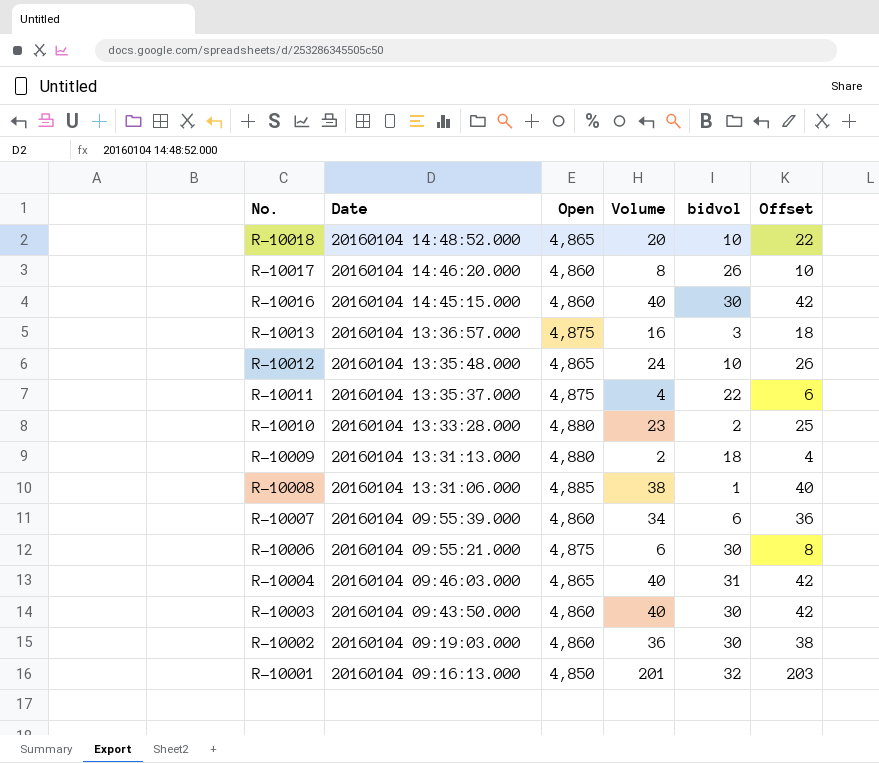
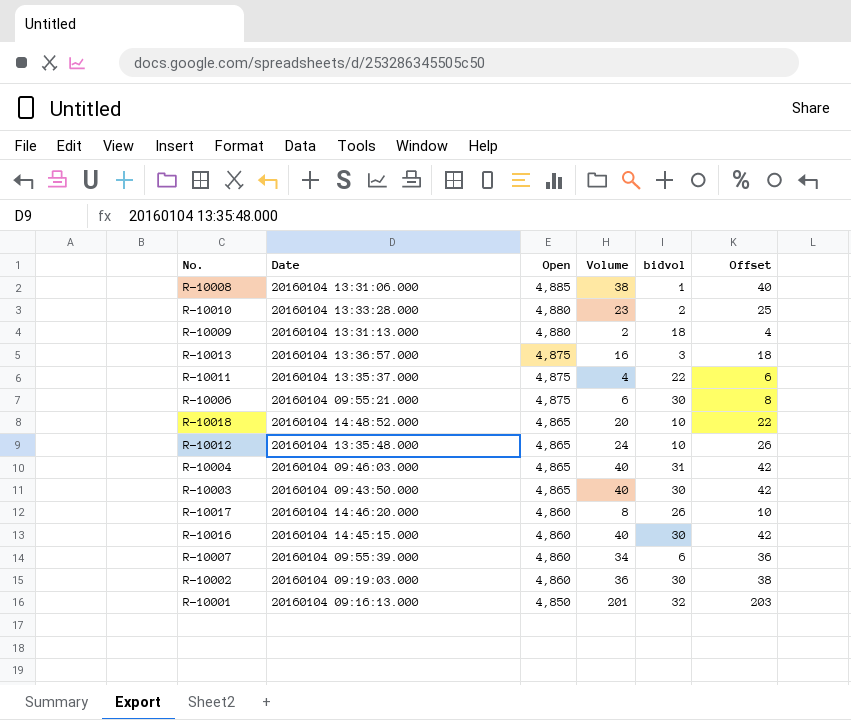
row order: No. descending -> Open descending
R-10003 | Open: 4,860 -> 4,865

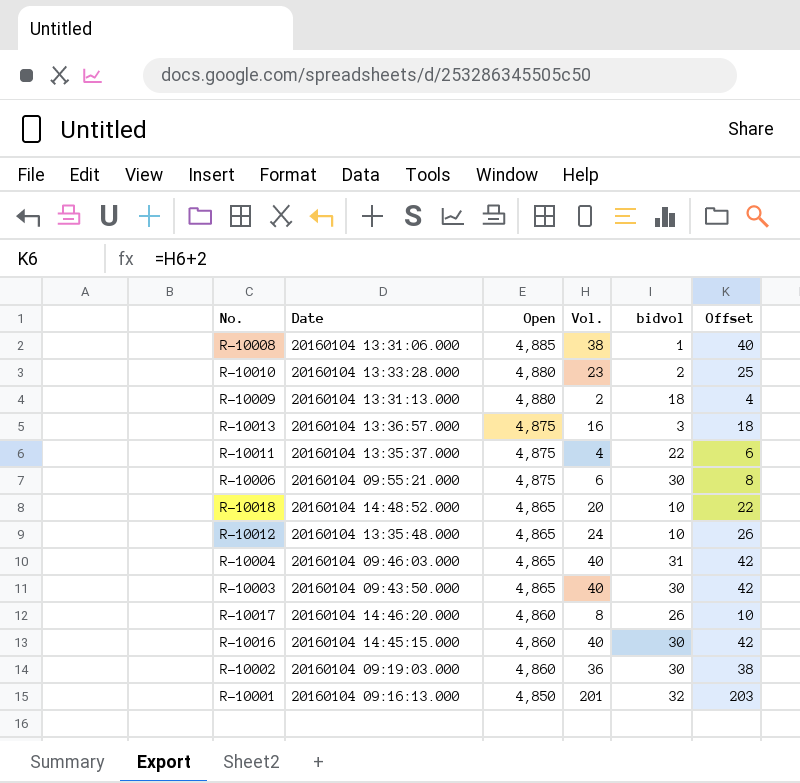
column name: Volume -> Vol.
row R-10007: 20160104 09:55:39.000 | 4,860 | 34 | 6 | 36 -> none

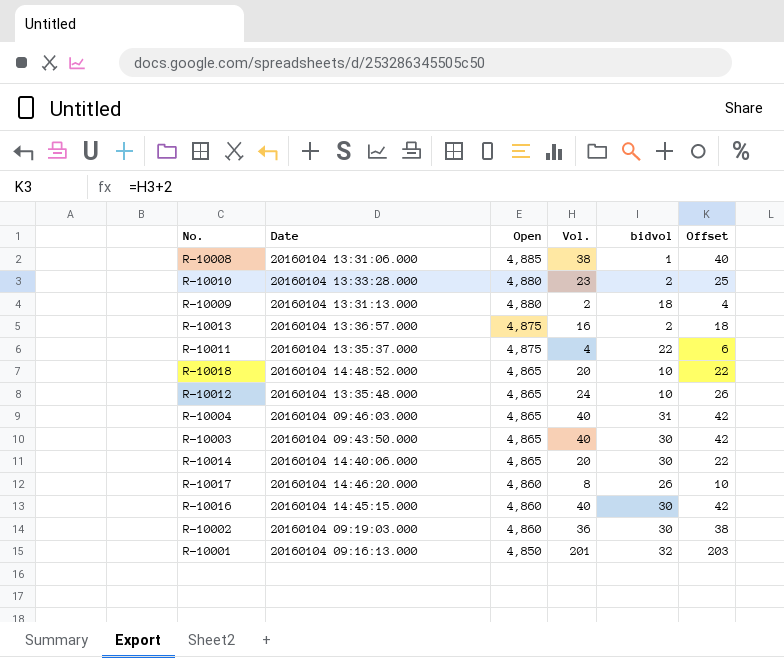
row R-10006: 20160104 09:55:21.000 | 4,875 | 6 | 30 | 8 -> none
R-10013 | bidvol: 3 -> 2
row R-10014: none -> 20160104 14:40:06.000 | 4,865 | 20 | 30 | 22

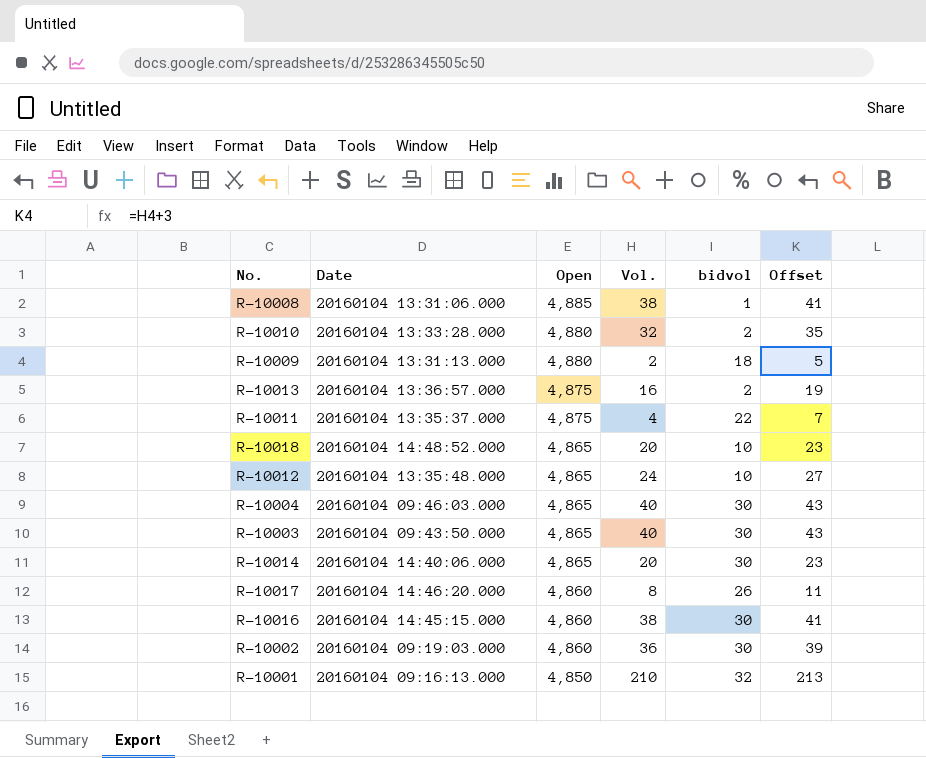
column Offset | formula: [Vol.] + 2 -> [Vol.] + 3
R-10010 | Vol.: 23 -> 32
R-10004 | bidvol: 31 -> 30
R-10016 | Vol.: 40 -> 38
R-10001 | Vol.: 201 -> 210

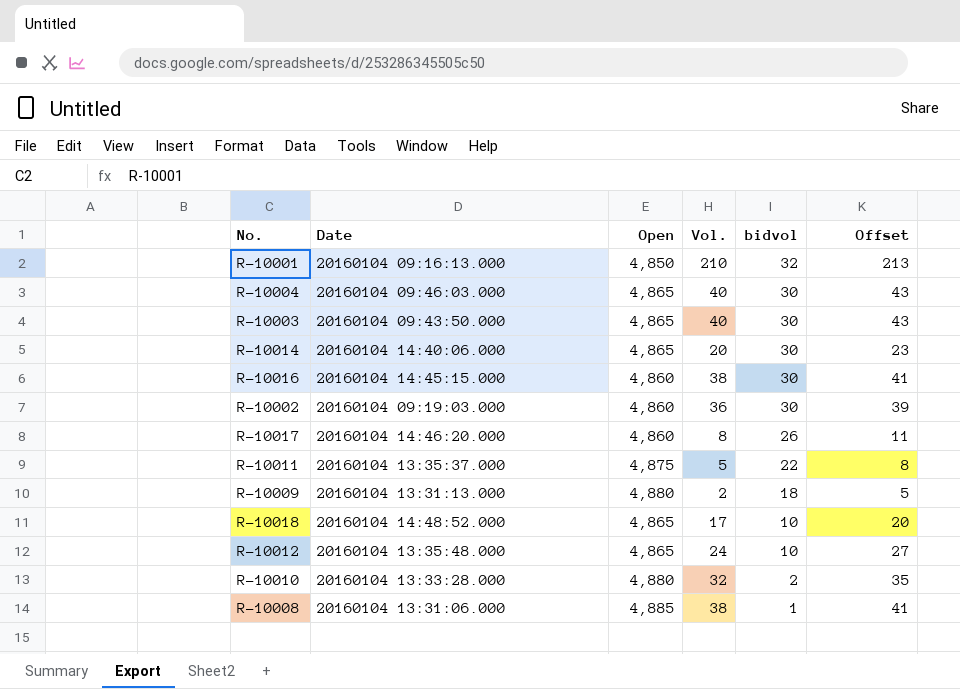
row order: Open descending -> bidvol descending
row R-10013: 20160104 13:36:57.000 | 4,875 | 16 | 2 | 19 -> none
R-10011 | Vol.: 4 -> 5
R-10011 | Offset: 7 -> 8
R-10018 | Vol.: 20 -> 17
R-10018 | Offset: 23 -> 20

